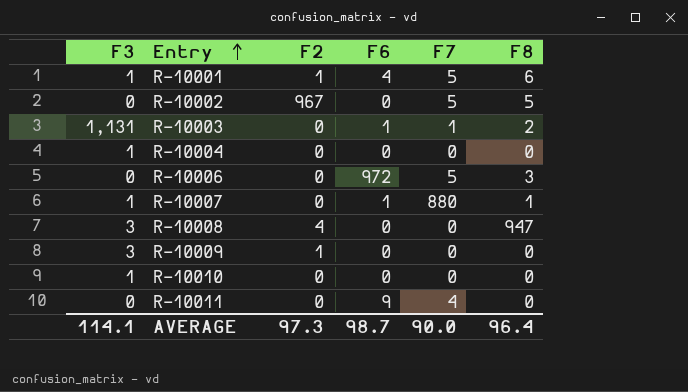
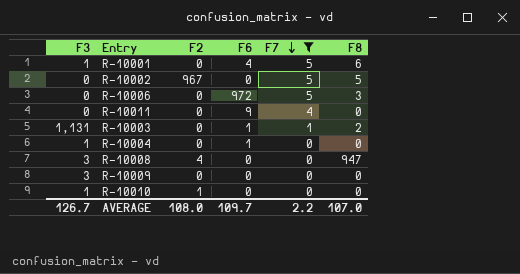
filter: none -> F7 != 880
row order: Entry ascending -> F7 descending
R-10001 | F2: 1 -> 0
R-10004 | F6: 0 -> 1
R-10009 | F2: 1 -> 0
R-10010 | F2: 0 -> 1
AVERAGE | F3: 114.1 -> 126.7
AVERAGE | F2: 97.3 -> 108.0
AVERAGE | F6: 98.7 -> 109.7
AVERAGE | F7: 90.0 -> 2.2
AVERAGE | F8: 96.4 -> 107.0

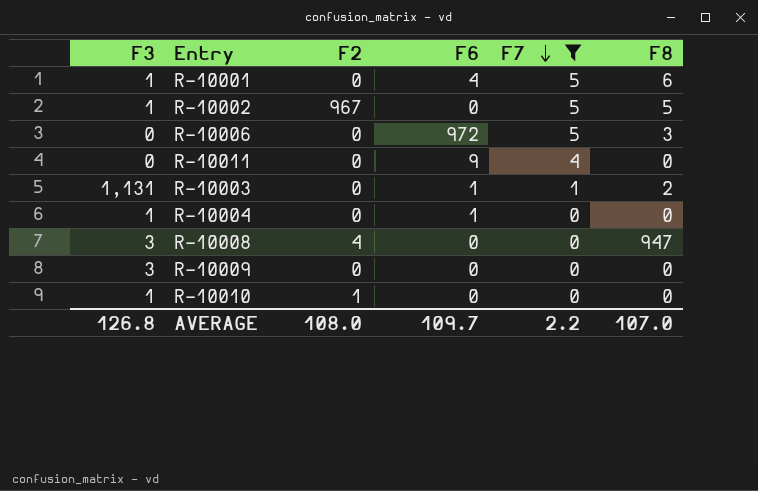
R-10002 | F3: 0 -> 1
AVERAGE | F3: 126.7 -> 126.8

